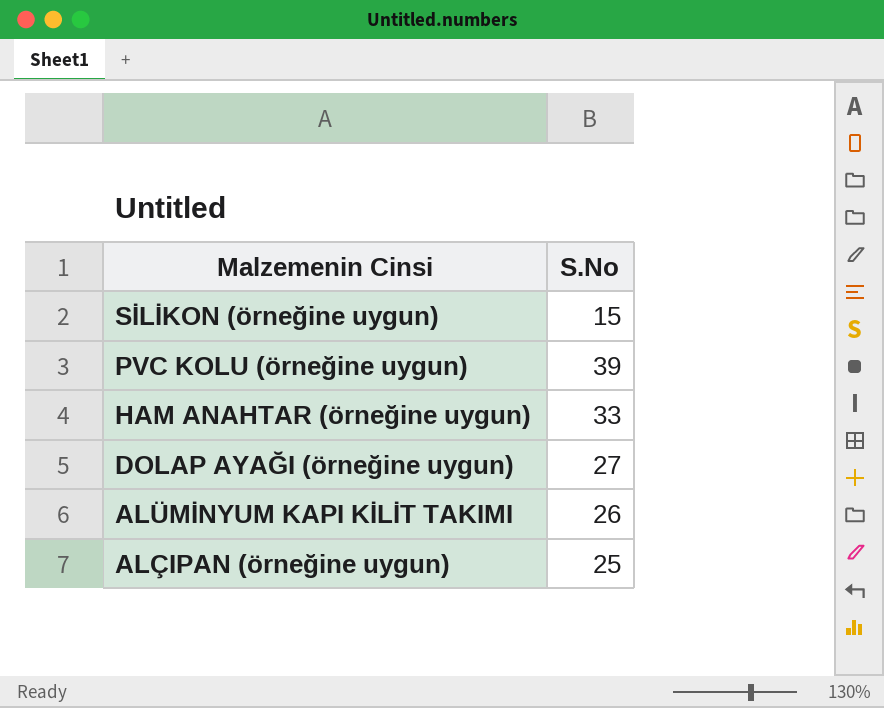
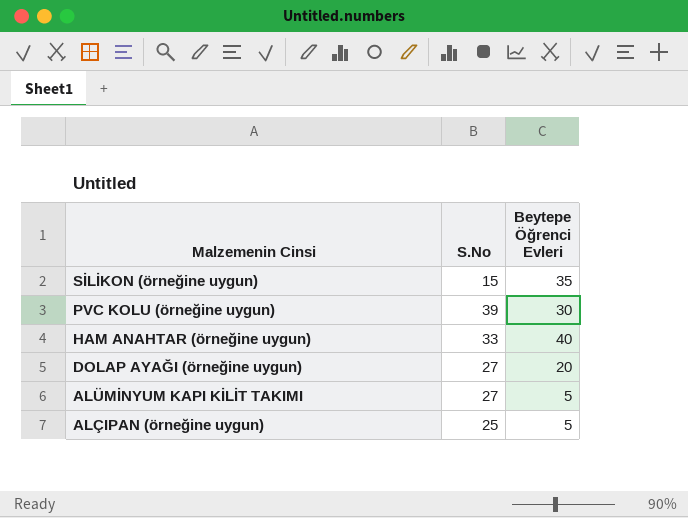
column Beytepe Öğrenci Evleri | position: none -> 3
ALÜMİNYUM KAPI KİLİT TAKIMI | S.No: 26 -> 27

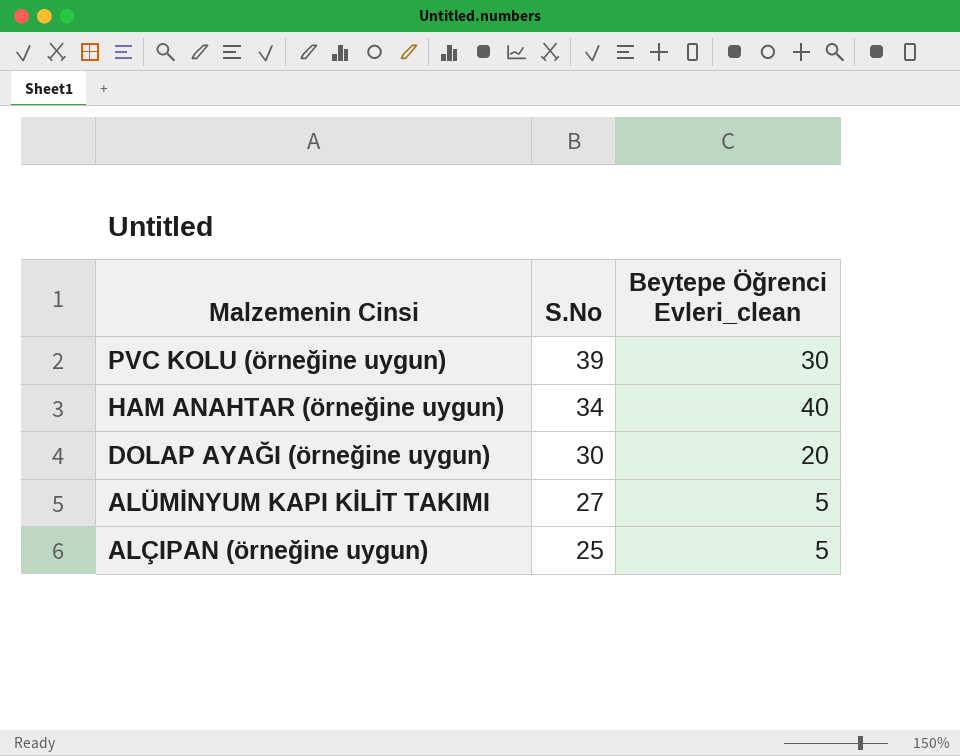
column name: Beytepe Öğrenci Evleri -> Beytepe Öğrenci Evleri_clean
row SİLİKON (örneğine uygun): 15 | 35 -> none
HAM ANAHTAR (örneğine uygun) | S.No: 33 -> 34
DOLAP AYAĞI (örneğine uygun) | S.No: 27 -> 30

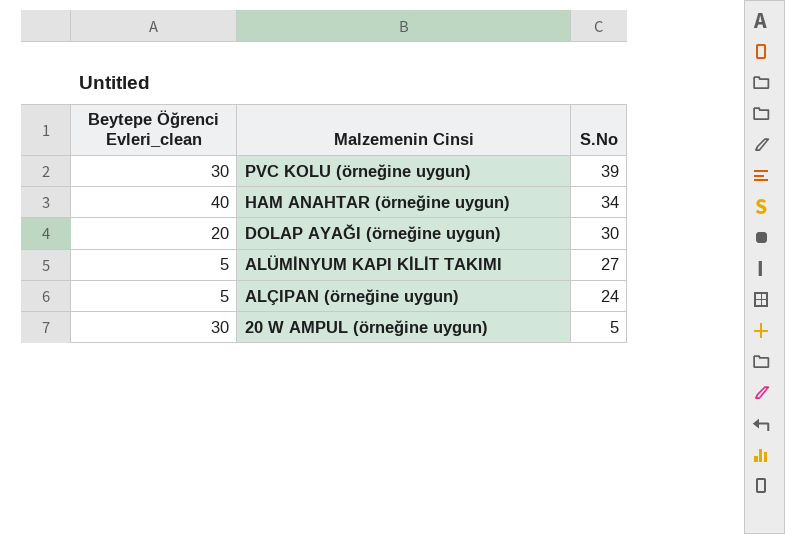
column Beytepe Öğrenci Evleri_clean | position: 3 -> 1
ALÇIPAN (örneğine uygun) | S.No: 25 -> 24
row 20 W AMPUL (örneğine uygun): none -> 30 | 5

